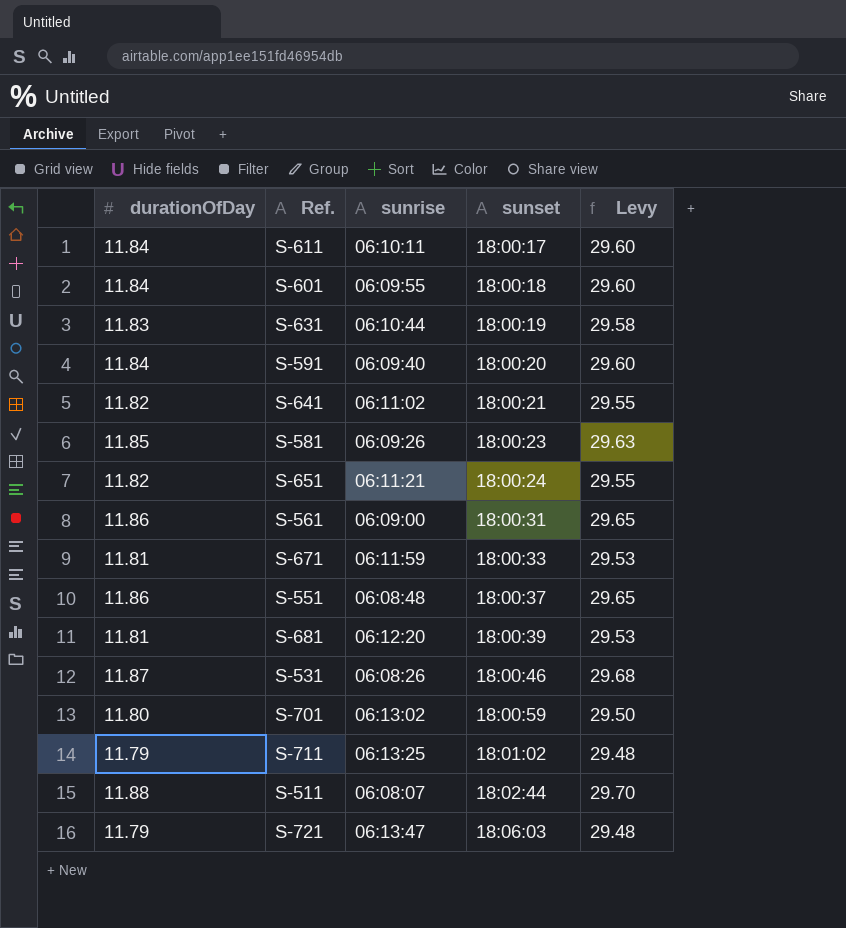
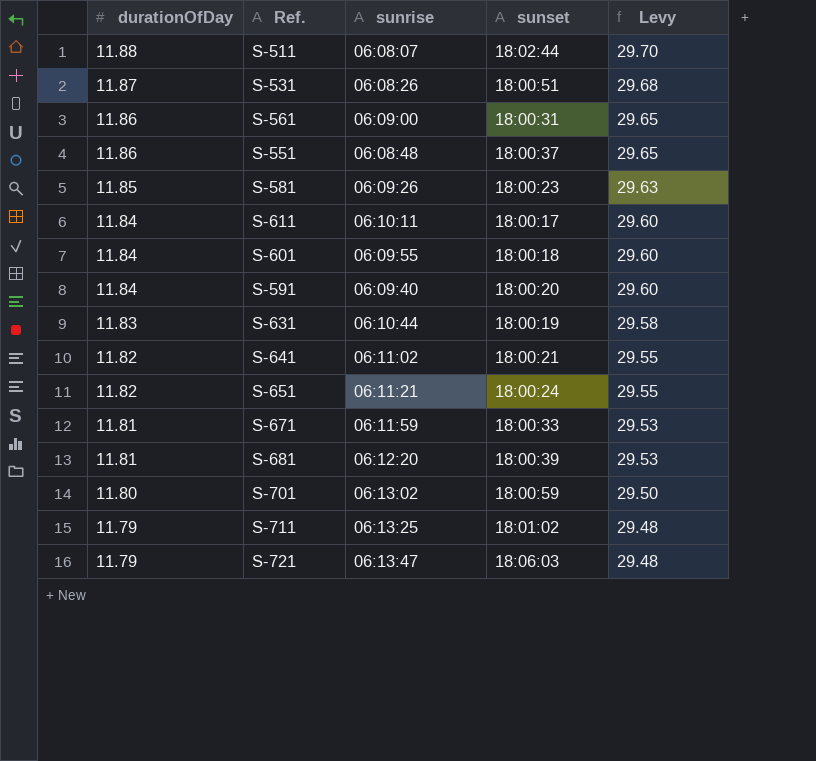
row order: sunset ascending -> durationOfDay descending
S-531 | sunset: 18:00:46 -> 18:00:51

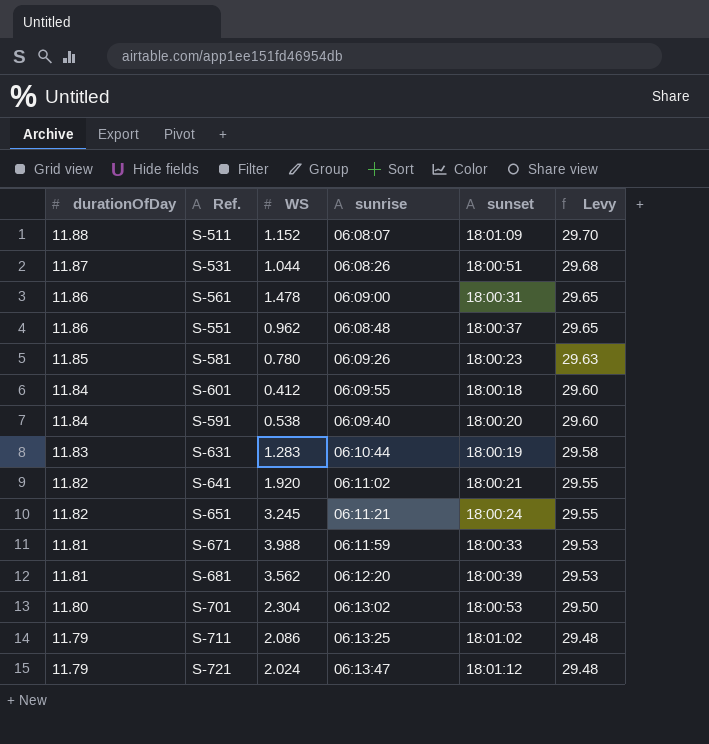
column WS | position: none -> 3
row S-611: 11.84 | 06:10:11 | 18:00:17 | 29.60 -> none
S-511 | sunset: 18:02:44 -> 18:01:09
S-701 | sunset: 18:00:59 -> 18:00:53
S-721 | sunset: 18:06:03 -> 18:01:12

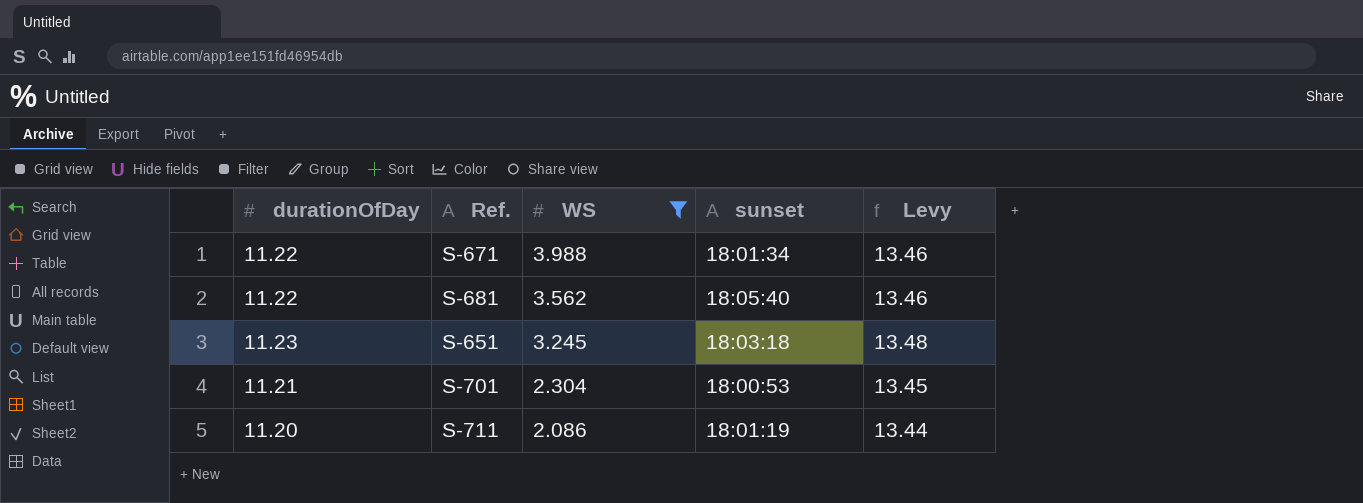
filter: none -> WS >= 2.086
row order: durationOfDay descending -> WS descending
column sunrise | position: 4 -> none
column Levy | formula: [durationOfDay] * 2.5 -> [durationOfDay] * 1.2
S-671 | durationOfDay: 11.81 -> 11.22
S-671 | sunset: 18:00:33 -> 18:01:34
S-681 | durationOfDay: 11.81 -> 11.22
S-681 | sunset: 18:00:39 -> 18:05:40
S-651 | durationOfDay: 11.82 -> 11.23
S-651 | sunset: 18:00:24 -> 18:03:18
S-701 | durationOfDay: 11.80 -> 11.21
S-711 | durationOfDay: 11.79 -> 11.20
S-711 | sunset: 18:01:02 -> 18:01:19

